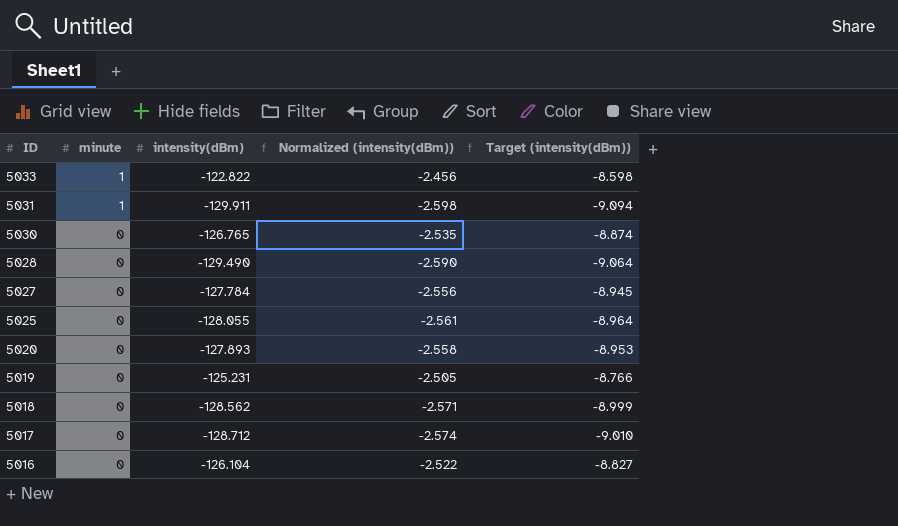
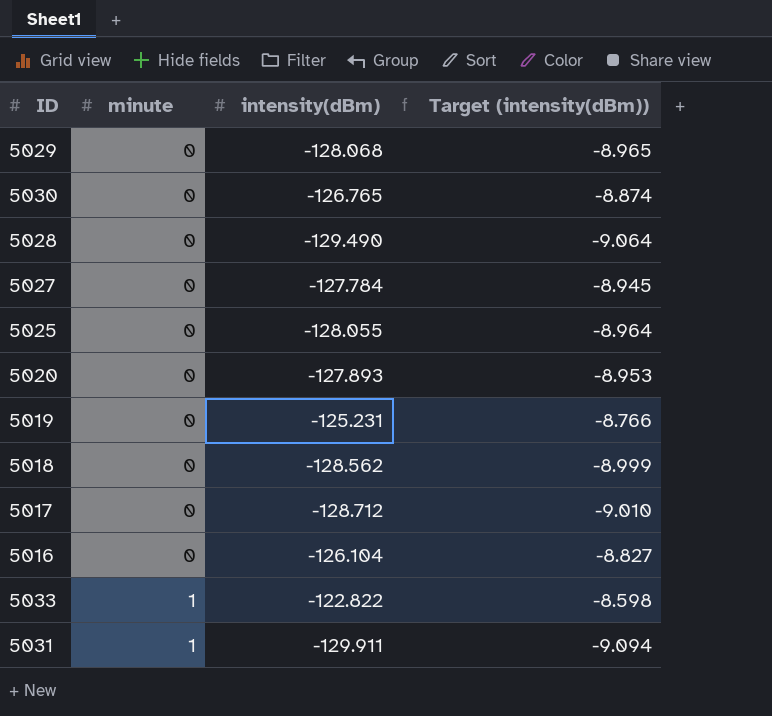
row order: ID descending -> minute ascending
column Normalized (intensity(dBm)) | formula: [intensity(dBm)] * 0.02 -> none
row 5029: none -> 0 | -128.068 | -8.965

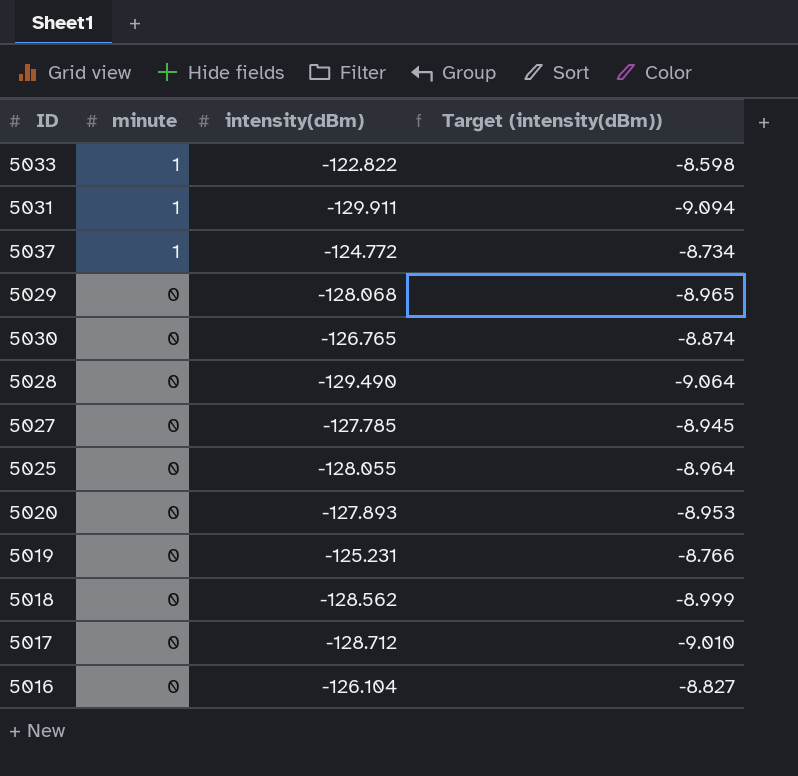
row order: minute ascending -> minute descending
row 5037: none -> 1 | -124.772 | -8.734
5027 | intensity(dBm): -127.784 -> -127.785

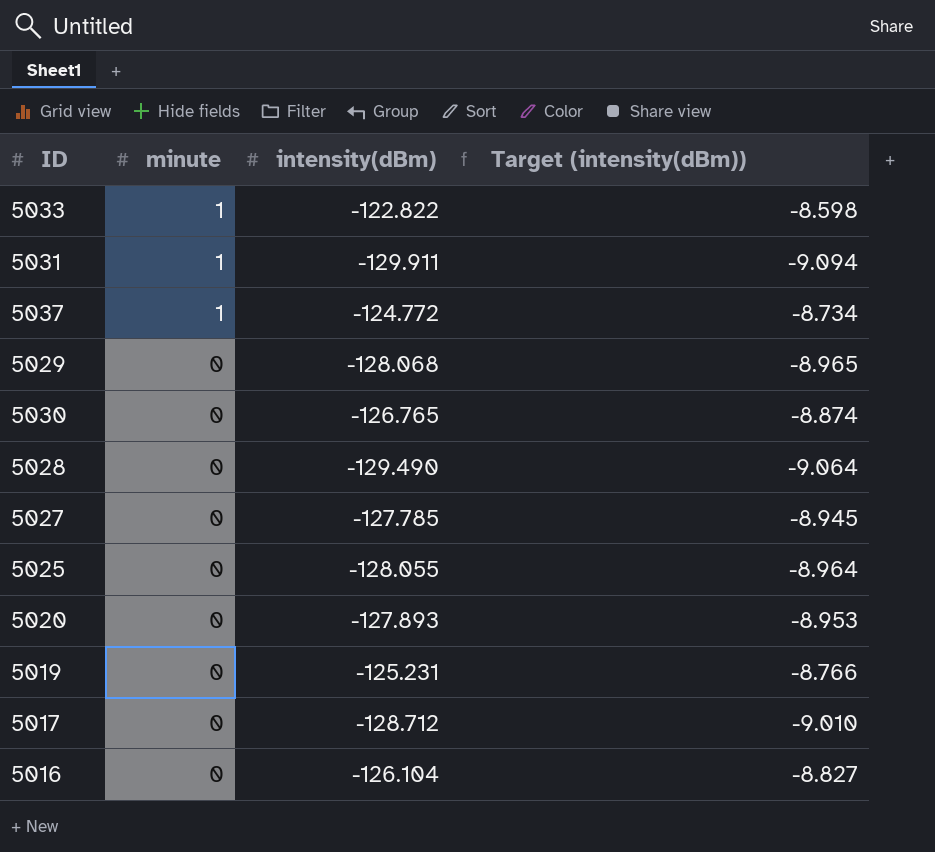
row 5018: 0 | -128.562 | -8.999 -> none

